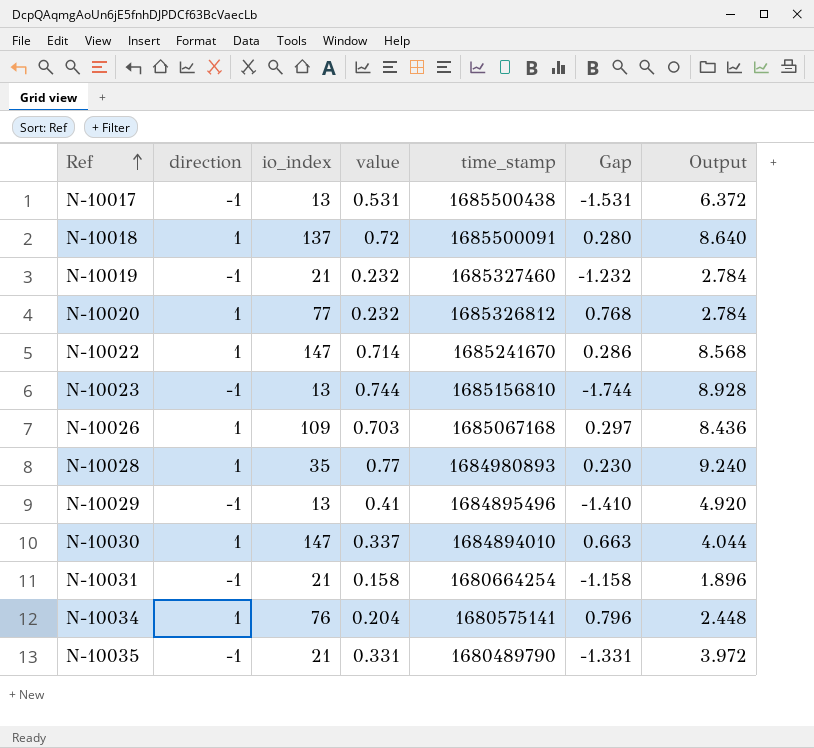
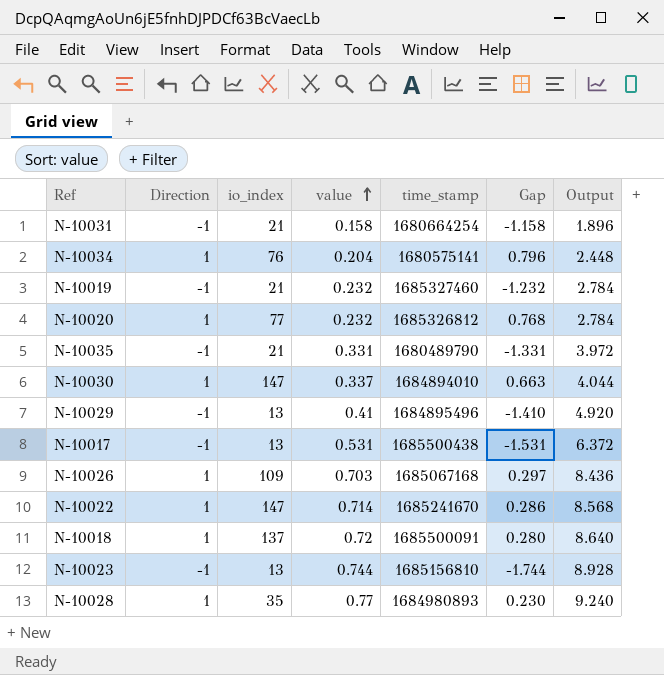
row order: Ref ascending -> value ascending
column name: direction -> Direction

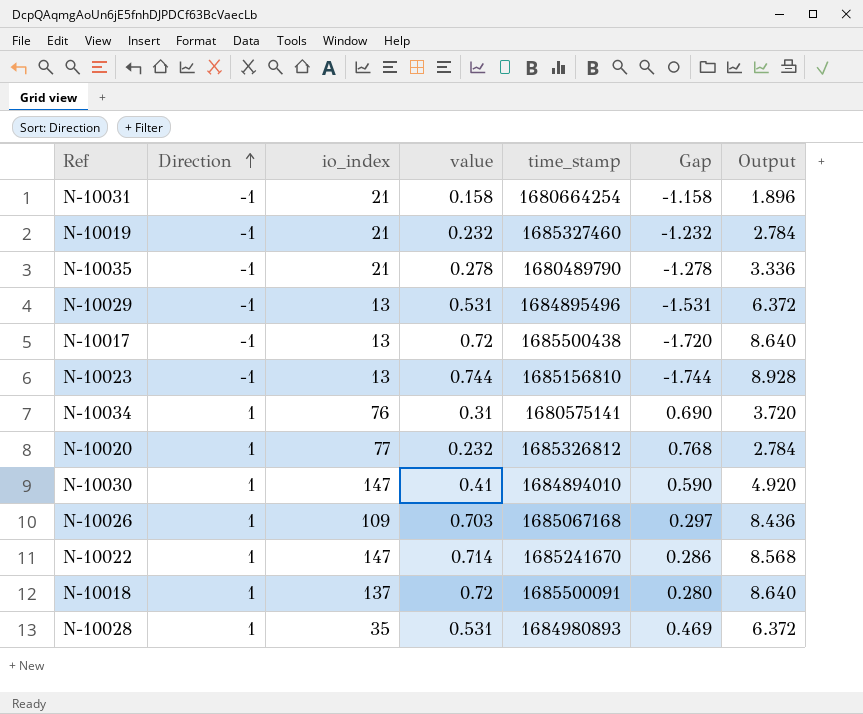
row order: value ascending -> Direction ascending
N-10035 | value: 0.331 -> 0.278
N-10035 | Gap: -1.331 -> -1.278
N-10035 | Output: 3.972 -> 3.336
N-10029 | value: 0.41 -> 0.531
N-10029 | Gap: -1.410 -> -1.531
N-10029 | Output: 4.920 -> 6.372
N-10017 | value: 0.531 -> 0.72
N-10017 | Gap: -1.531 -> -1.720
N-10017 | Output: 6.372 -> 8.640
N-10034 | value: 0.204 -> 0.31
N-10034 | Gap: 0.796 -> 0.690
N-10034 | Output: 2.448 -> 3.720
N-10030 | value: 0.337 -> 0.41
N-10030 | Gap: 0.663 -> 0.590
N-10030 | Output: 4.044 -> 4.920
N-10028 | value: 0.77 -> 0.531
N-10028 | Gap: 0.230 -> 0.469
N-10028 | Output: 9.240 -> 6.372

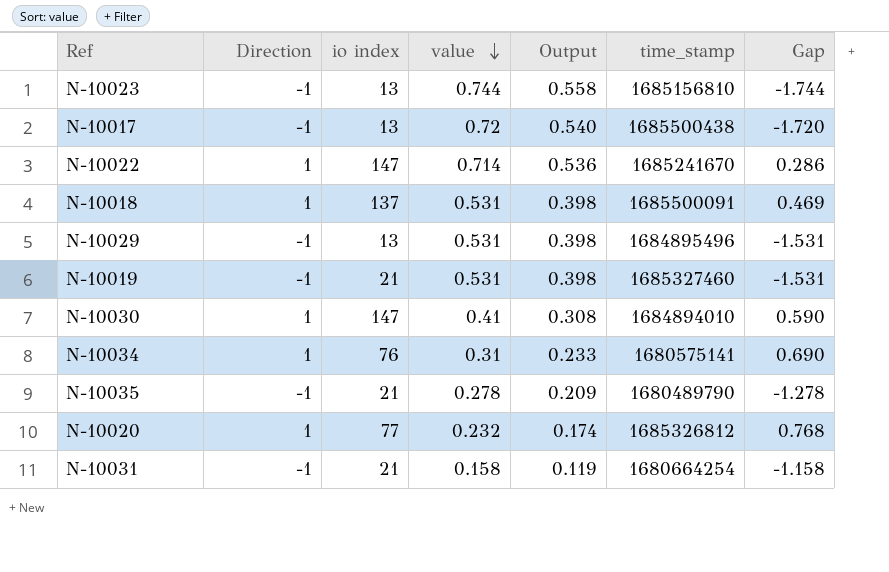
row order: Direction ascending -> value descending
column name: io_index -> io index
column Output | formula: [value] * 12 -> [value] * 0.75
column Output | position: 7 -> 5
row N-10026: 1 | 109 | 0.703 | 1685067168 | 0.297 | 8.436 -> none
row N-10028: 1 | 35 | 0.531 | 1684980893 | 0.469 | 6.372 -> none
N-10018 | value: 0.72 -> 0.531
N-10018 | Gap: 0.280 -> 0.469
N-10019 | value: 0.232 -> 0.531
N-10019 | Gap: -1.232 -> -1.531

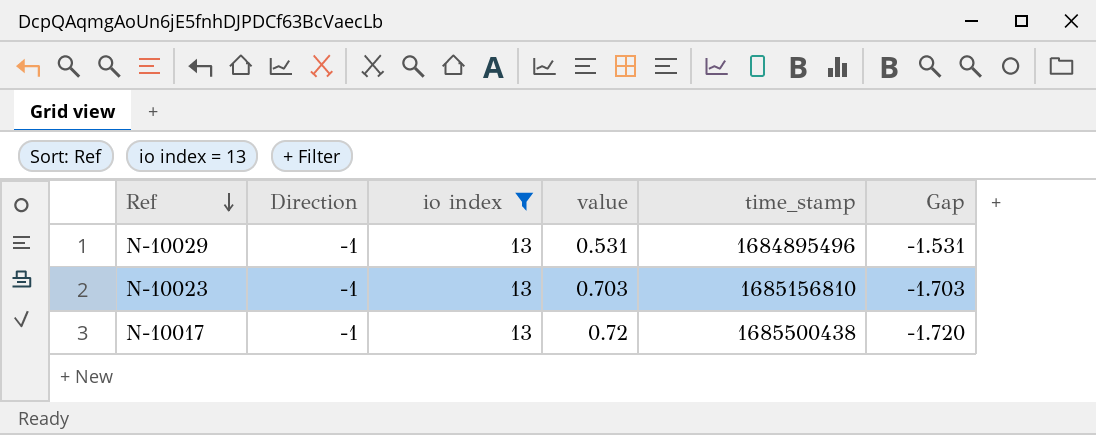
filter: none -> io index = 13
row order: value descending -> Ref descending
column Output | formula: [value] * 0.75 -> none
N-10023 | value: 0.744 -> 0.703
N-10023 | Gap: -1.744 -> -1.703

